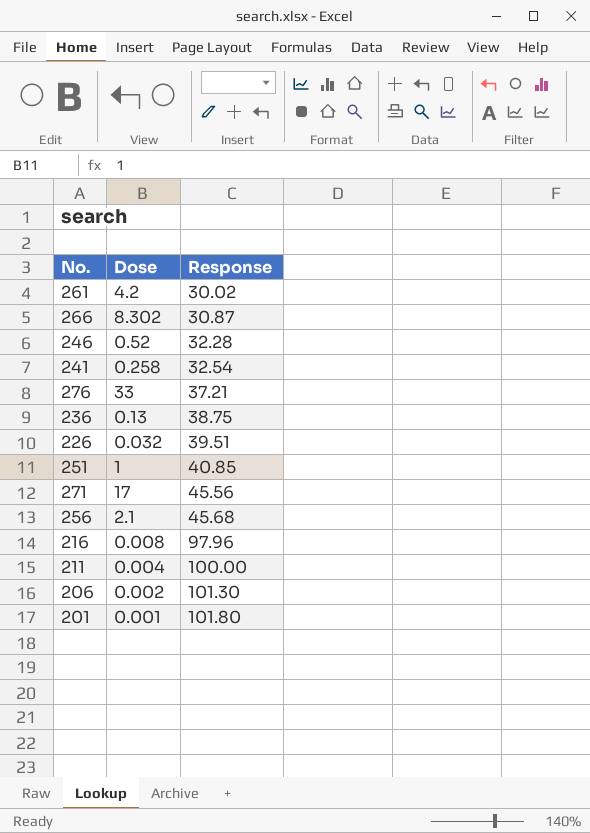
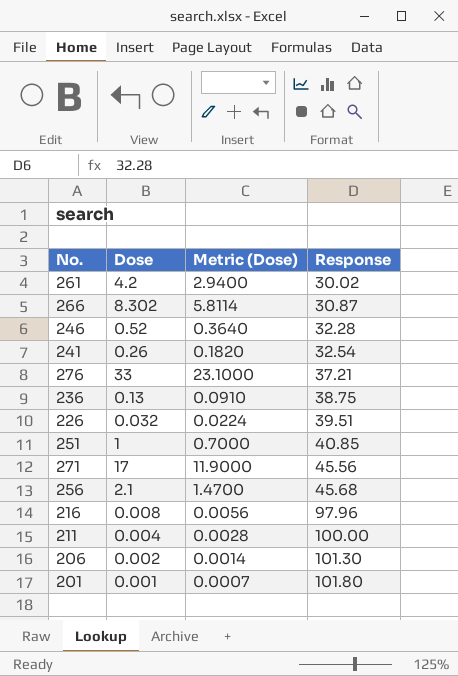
column Metric (Dose) | formula: none -> [Dose] * 0.7
241 | Dose: 0.258 -> 0.26

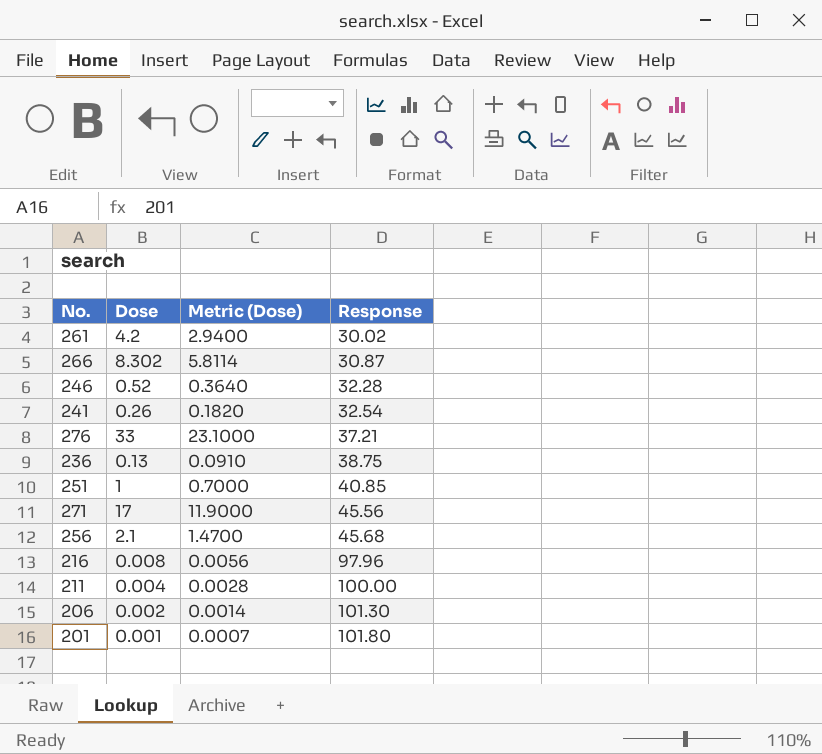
row 226: 0.032 | 0.0224 | 39.51 -> none

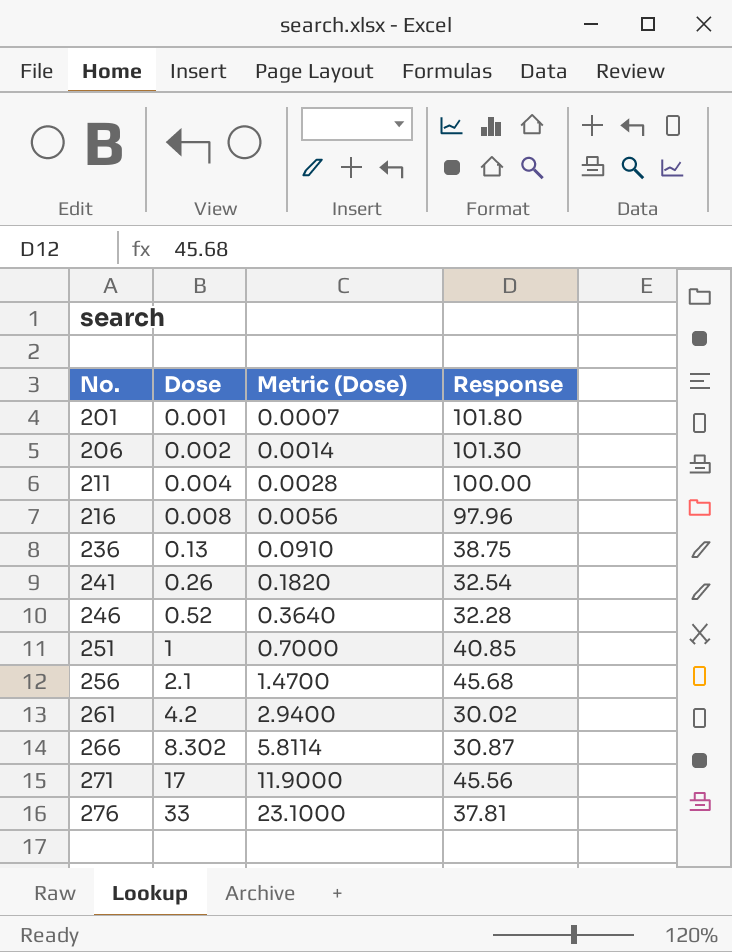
row order: Response ascending -> No. ascending
276 | Response: 37.21 -> 37.81

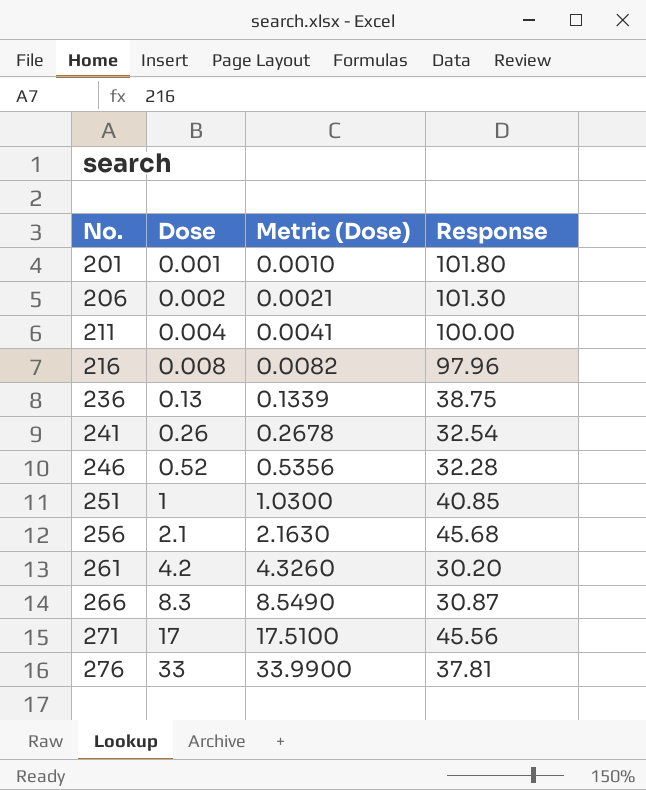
column Metric (Dose) | formula: [Dose] * 0.7 -> [Dose] * 1.03
261 | Response: 30.02 -> 30.20
266 | Dose: 8.302 -> 8.3

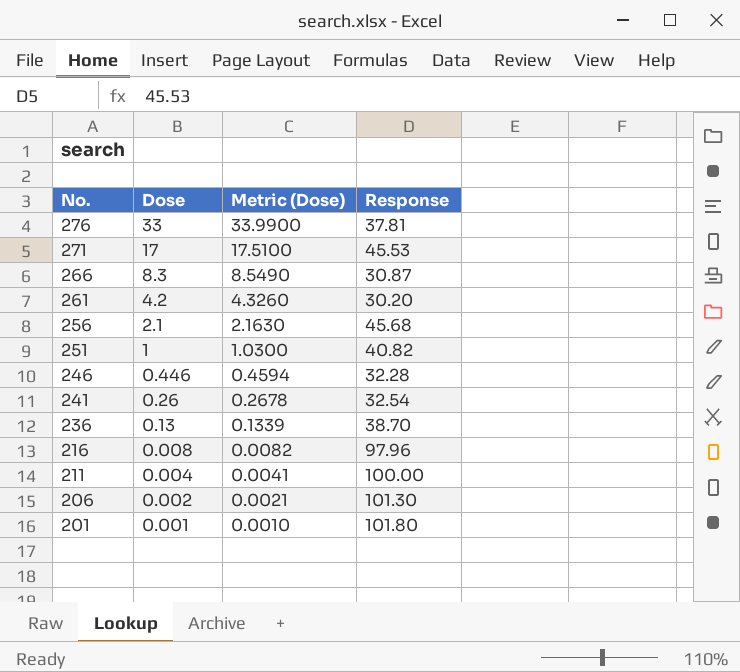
row order: No. ascending -> No. descending
271 | Response: 45.56 -> 45.53
251 | Response: 40.85 -> 40.82
246 | Dose: 0.52 -> 0.446
246 | Metric (Dose): 0.5356 -> 0.4594
236 | Response: 38.75 -> 38.70

